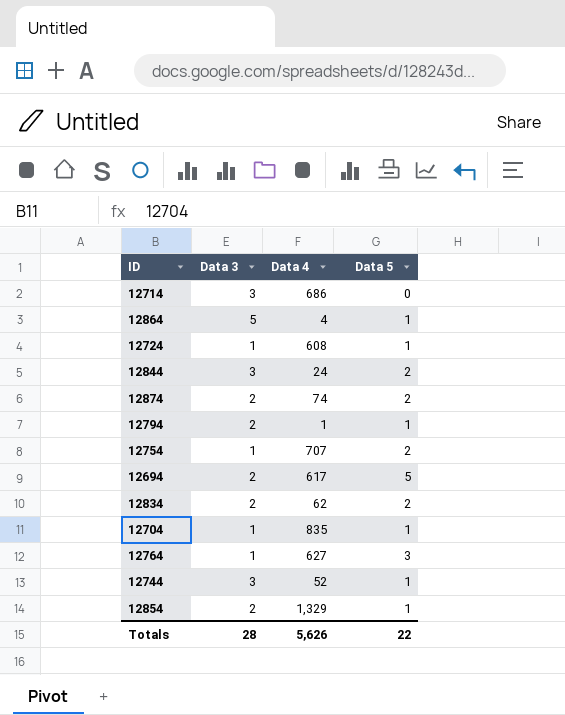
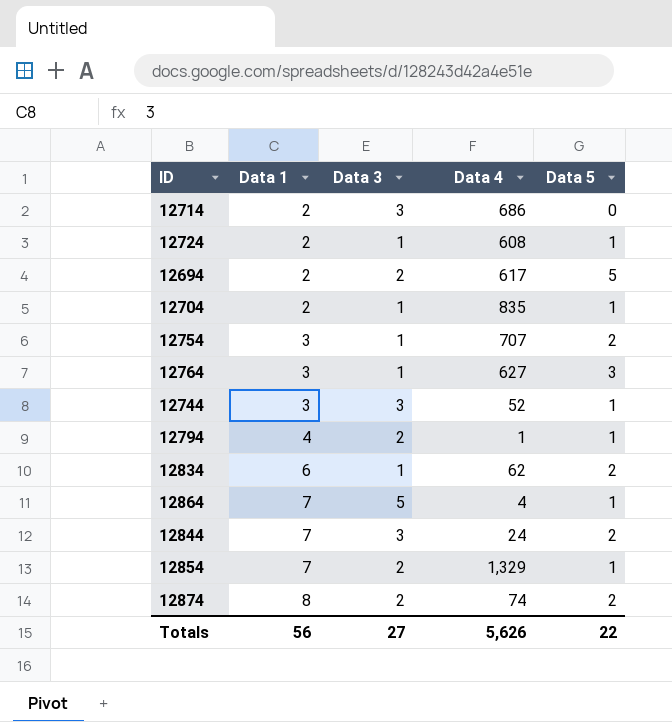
row order: none -> Data 1 ascending
column Data 1 | position: none -> 2
12834 | Data 3: 2 -> 1
Totals | Data 3: 28 -> 27

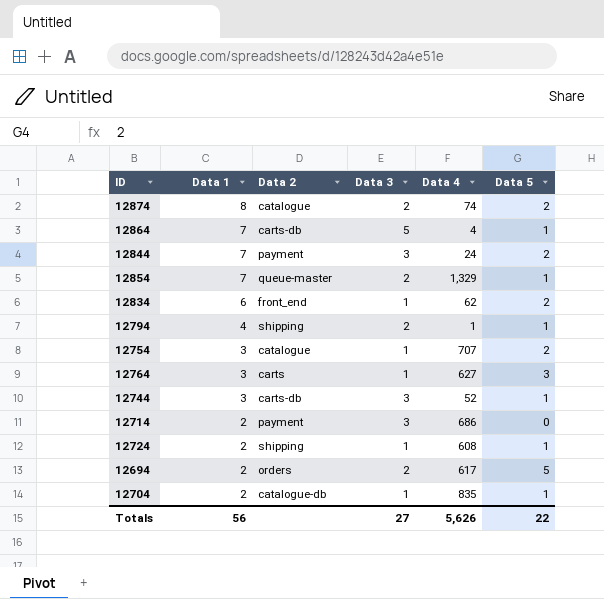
row order: Data 1 ascending -> Data 1 descending
column Data 2 | position: none -> 3

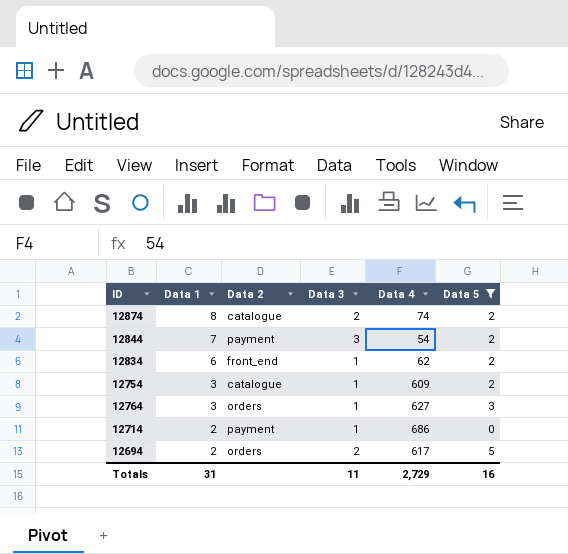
filter: none -> Data 5 != 1
12844 | Data 4: 24 -> 54
12754 | Data 4: 707 -> 609
12764 | Data 2: carts -> orders
12714 | Data 3: 3 -> 1
Totals | Data 1: 56 -> 31
Totals | Data 3: 27 -> 11
Totals | Data 4: 5,626 -> 2,729
Totals | Data 5: 22 -> 16

